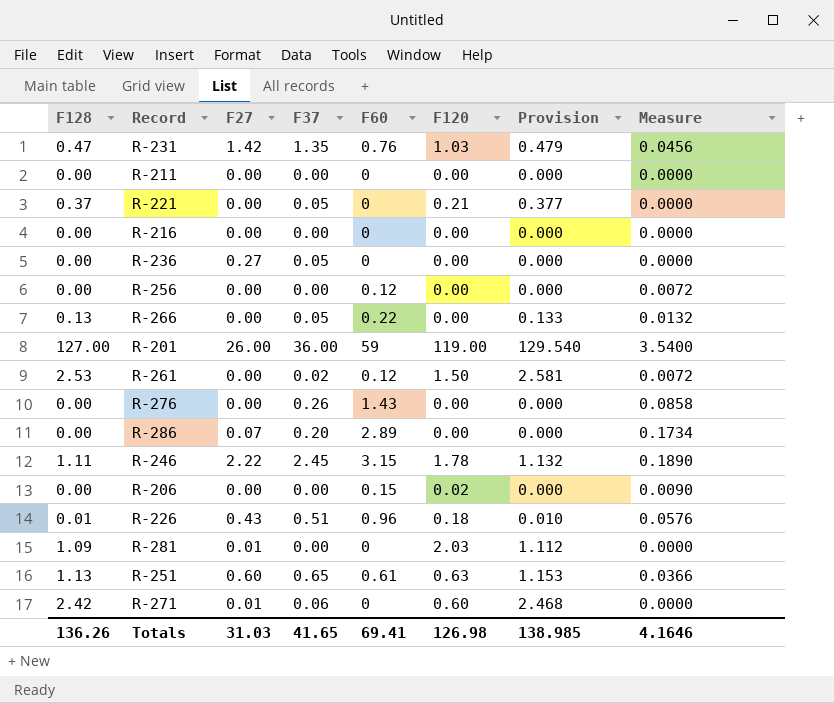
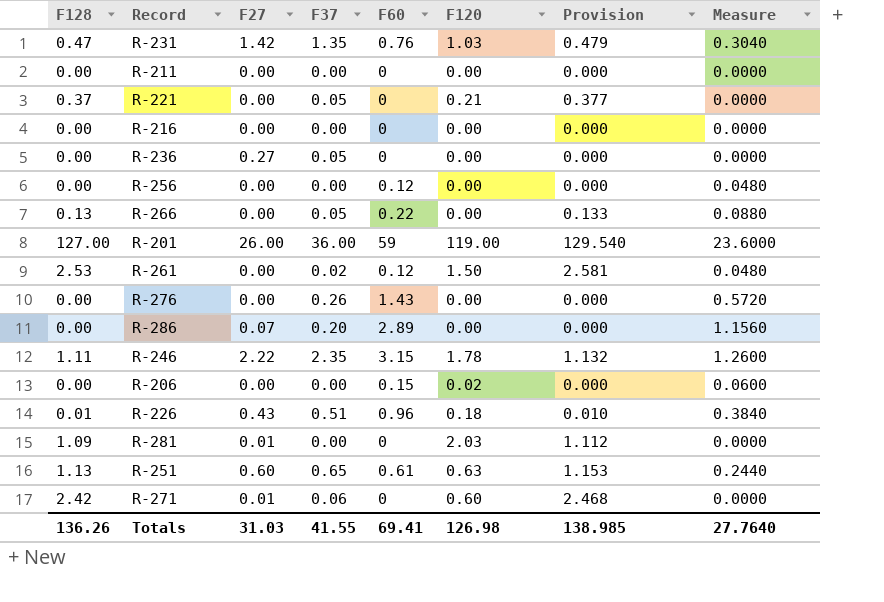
column Measure | formula: [F60] * 0.06 -> [F60] * 0.4
R-246 | F37: 2.45 -> 2.35
Totals | F37: 41.65 -> 41.55
Totals | Measure: 4.1646 -> 27.7640

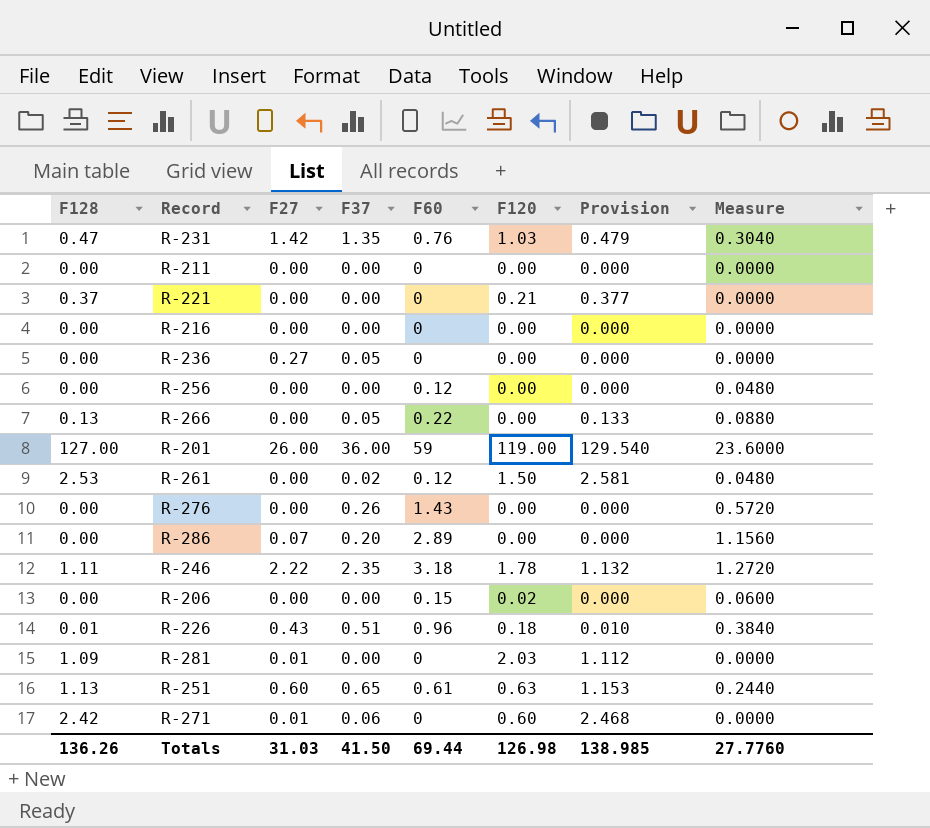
R-221 | F37: 0.05 -> 0.00
R-246 | F60: 3.15 -> 3.18
R-246 | Measure: 1.2600 -> 1.2720
Totals | F37: 41.55 -> 41.50
Totals | F60: 69.41 -> 69.44
Totals | Measure: 27.7640 -> 27.7760

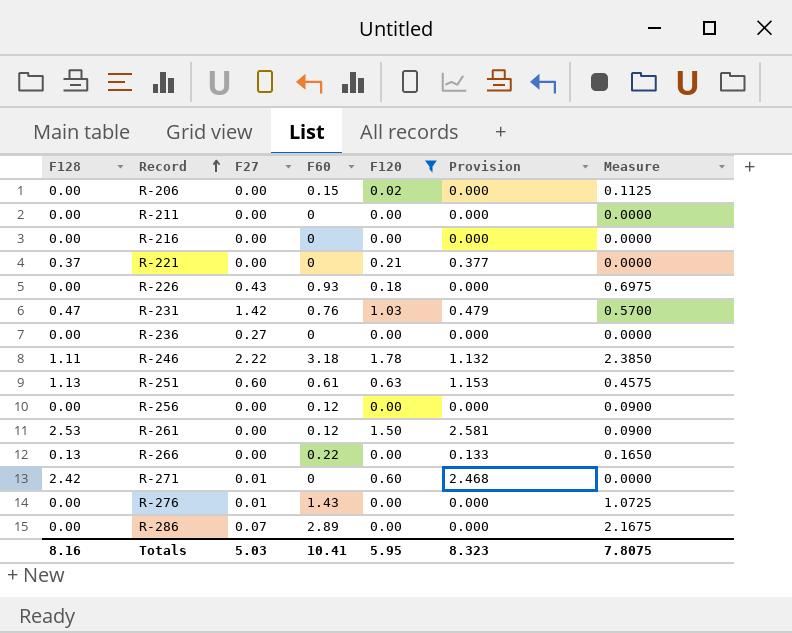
filter: none -> F120 <= 1.78
row order: none -> Record ascending
column F37 | position: 4 -> none
column Measure | formula: [F60] * 0.4 -> [F60] * 0.75
R-226 | F128: 0.01 -> 0.00
R-226 | F60: 0.96 -> 0.93
R-226 | Provision: 0.010 -> 0.000
R-276 | F27: 0.00 -> 0.01
Totals | F128: 136.26 -> 8.16
Totals | F27: 31.03 -> 5.03
Totals | F60: 69.44 -> 10.41
Totals | F120: 126.98 -> 5.95
Totals | Provision: 138.985 -> 8.323
Totals | Measure: 27.7760 -> 7.8075

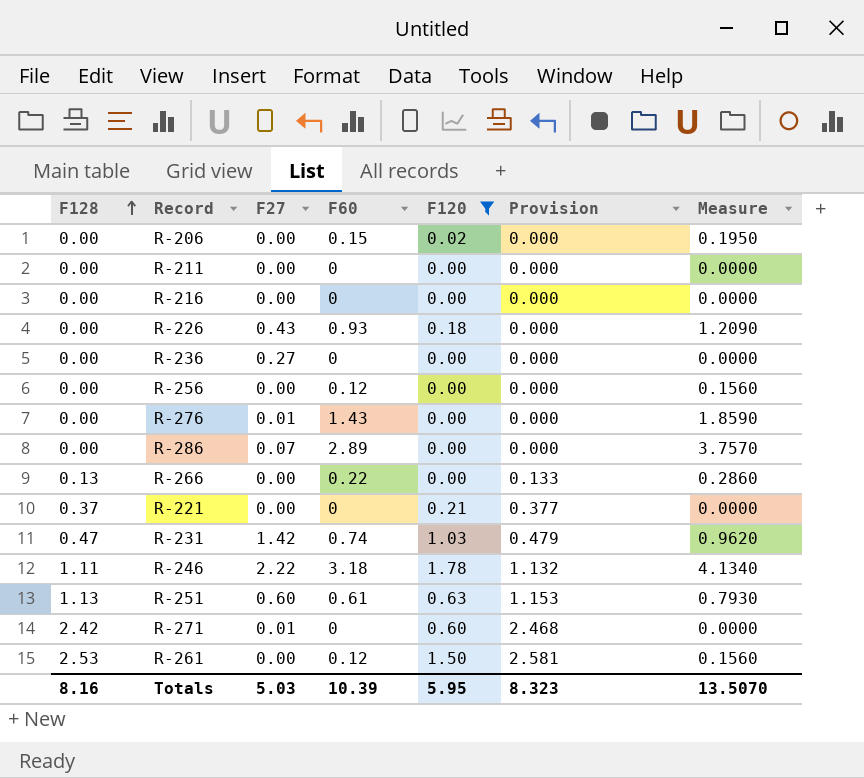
row order: Record ascending -> F128 ascending
column Measure | formula: [F60] * 0.75 -> [F60] * 1.3
R-231 | F60: 0.76 -> 0.74
Totals | F60: 10.41 -> 10.39
Totals | Measure: 7.8075 -> 13.5070

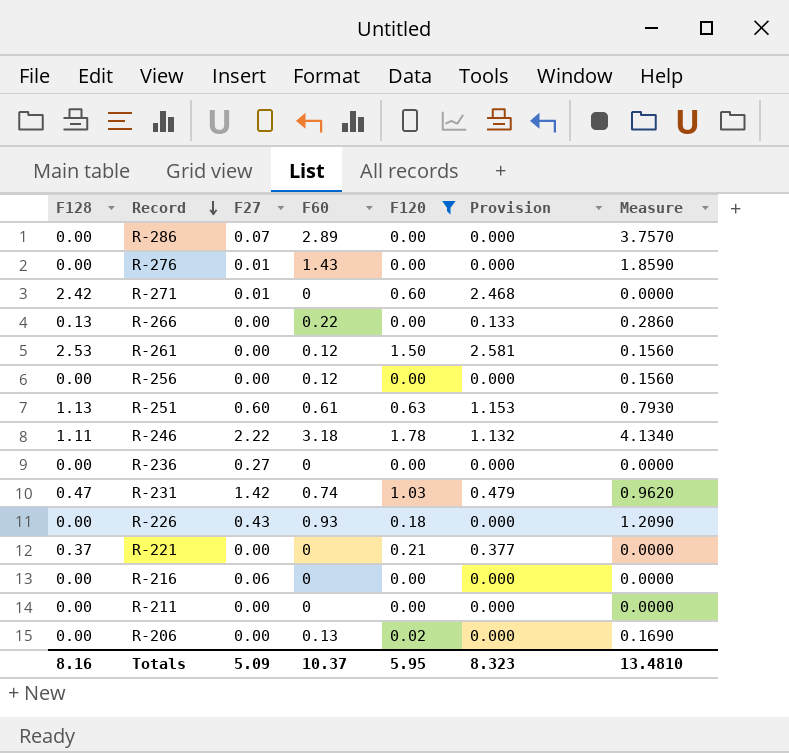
row order: F128 ascending -> Record descending
R-216 | F27: 0.00 -> 0.06
R-206 | F60: 0.15 -> 0.13
R-206 | Measure: 0.1950 -> 0.1690
Totals | F27: 5.03 -> 5.09
Totals | F60: 10.39 -> 10.37
Totals | Measure: 13.5070 -> 13.4810

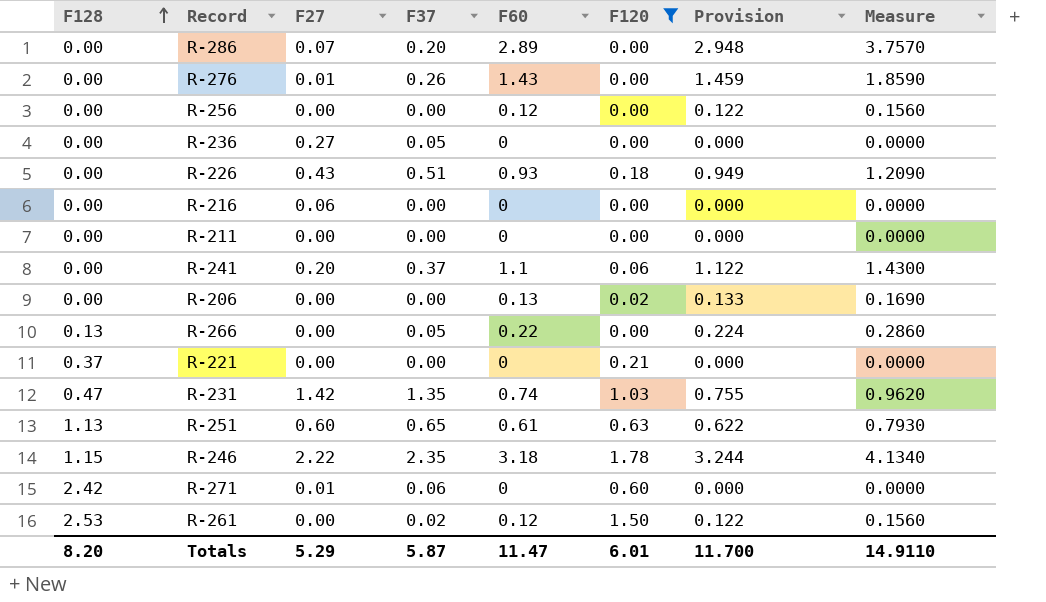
row order: Record descending -> F128 ascending
column F37 | position: none -> 4
column Provision | formula: [F128] * 1.02 -> [F60] * 1.02
row R-241: none -> 0.00 | 0.20 | 0.37 | 1.1 | 0.06 | 1.122 | 1.4300
R-246 | F128: 1.11 -> 1.15
Totals | F128: 8.16 -> 8.20
Totals | F27: 5.09 -> 5.29
Totals | F60: 10.37 -> 11.47
Totals | F120: 5.95 -> 6.01
Totals | Provision: 8.323 -> 11.700
Totals | Measure: 13.4810 -> 14.9110

